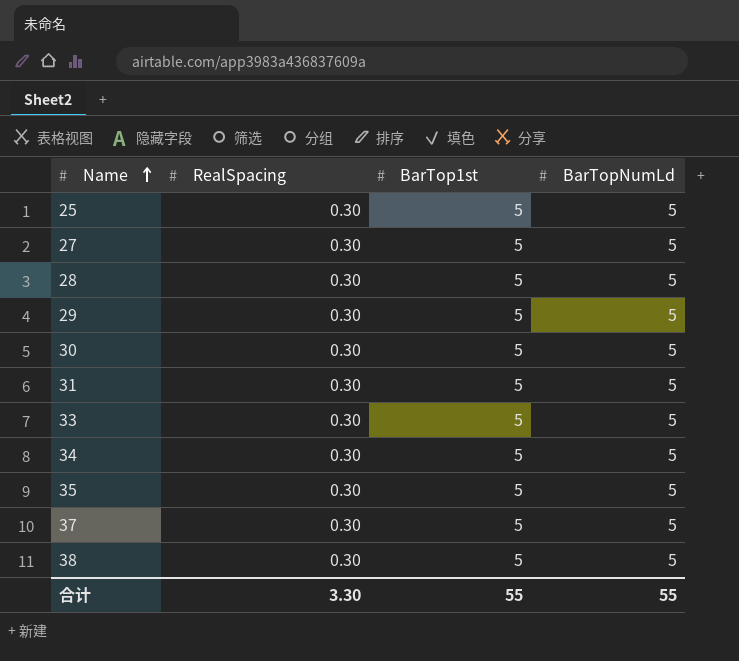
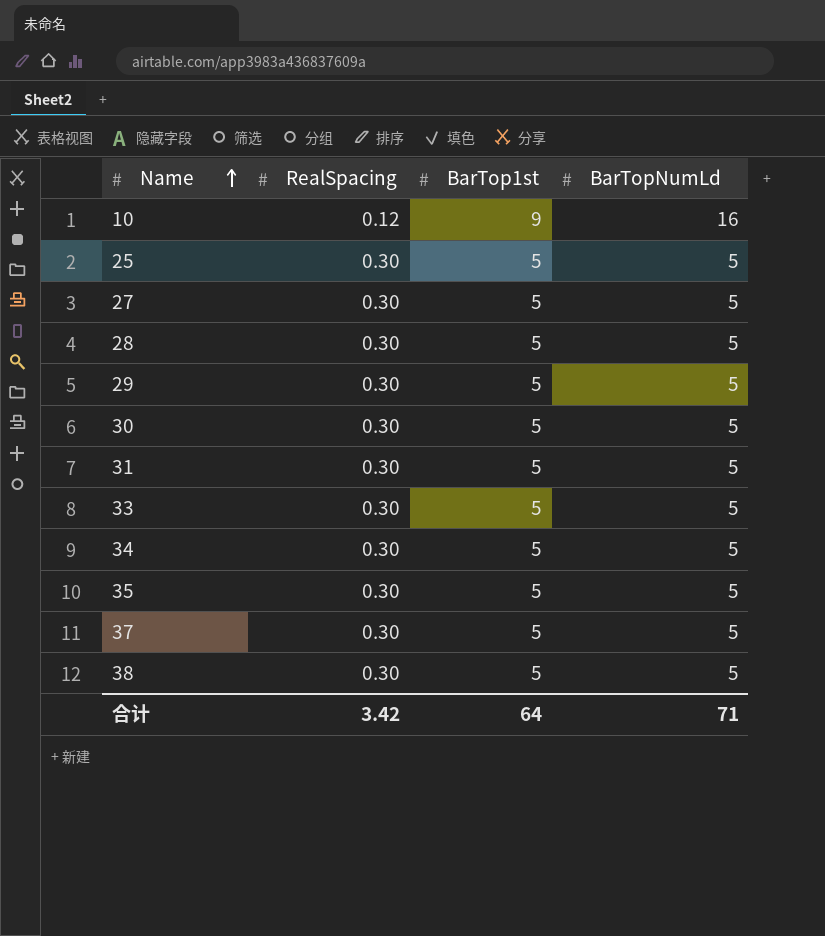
row 10: none -> 0.12 | 9 | 16
合计 | RealSpacing: 3.30 -> 3.42
合计 | BarTop1st: 55 -> 64
合计 | BarTopNumLd: 55 -> 71

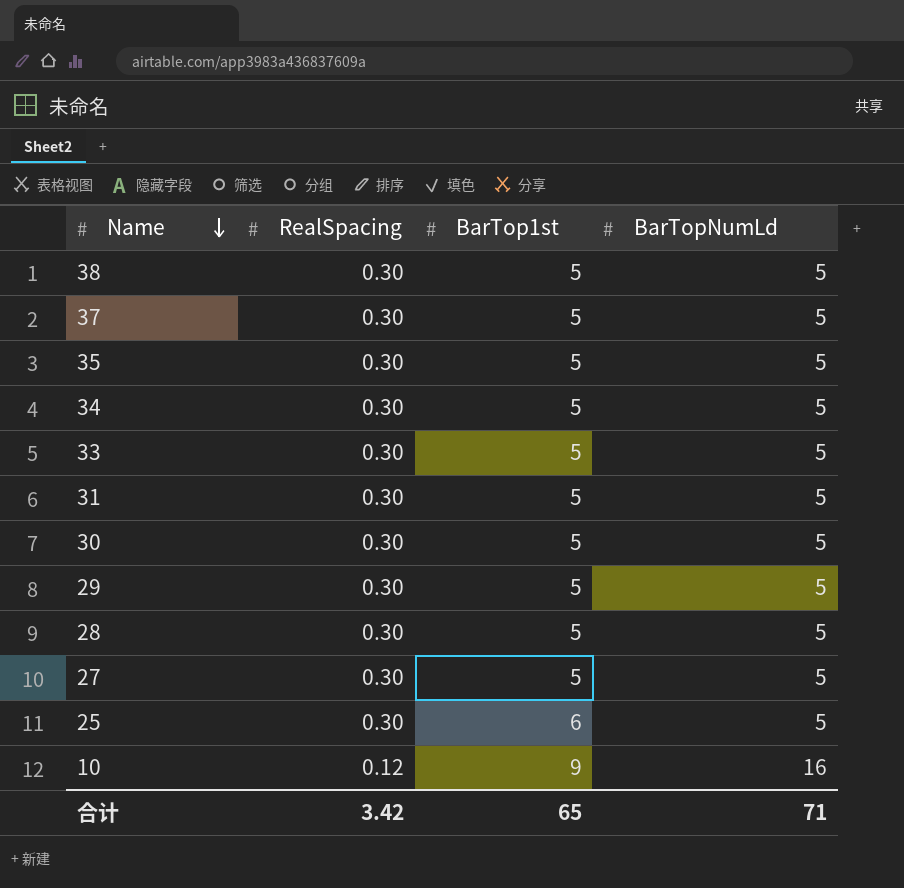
row order: Name ascending -> Name descending
25 | BarTop1st: 5 -> 6
合计 | BarTop1st: 64 -> 65

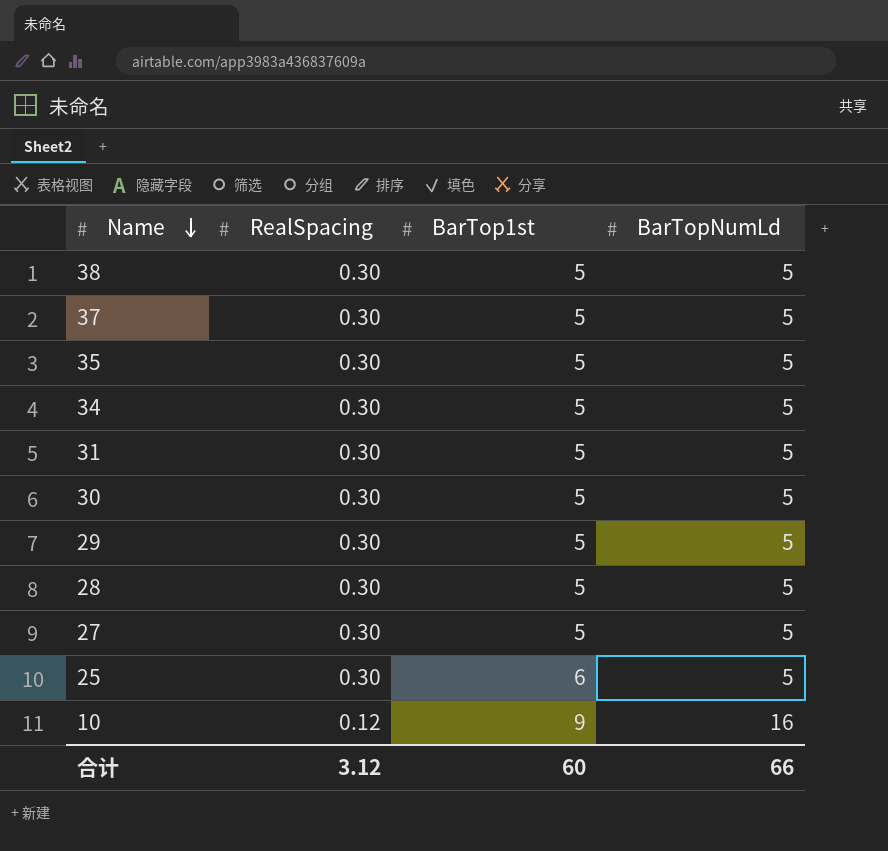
row 33: 0.30 | 5 | 5 -> none
合计 | RealSpacing: 3.42 -> 3.12
合计 | BarTop1st: 65 -> 60
合计 | BarTopNumLd: 71 -> 66

